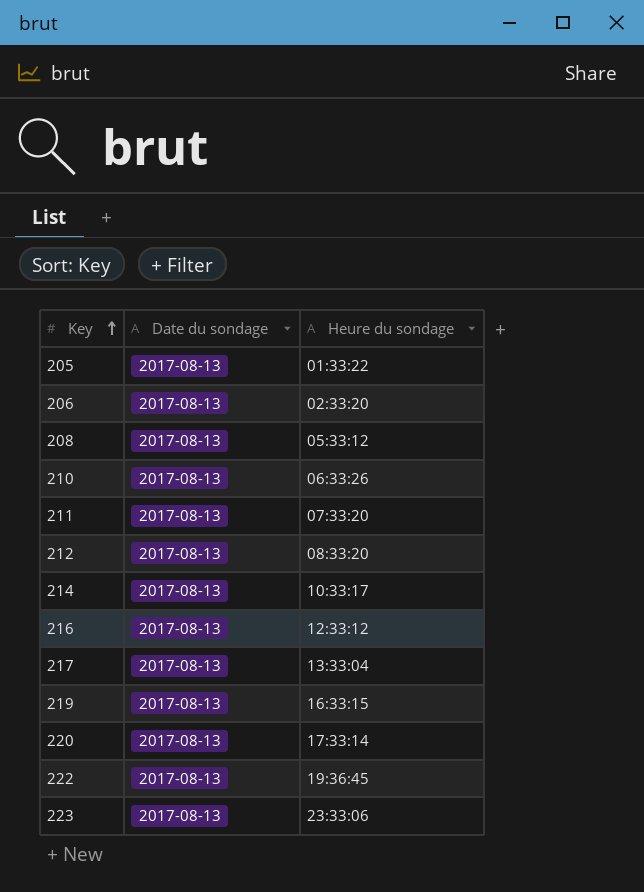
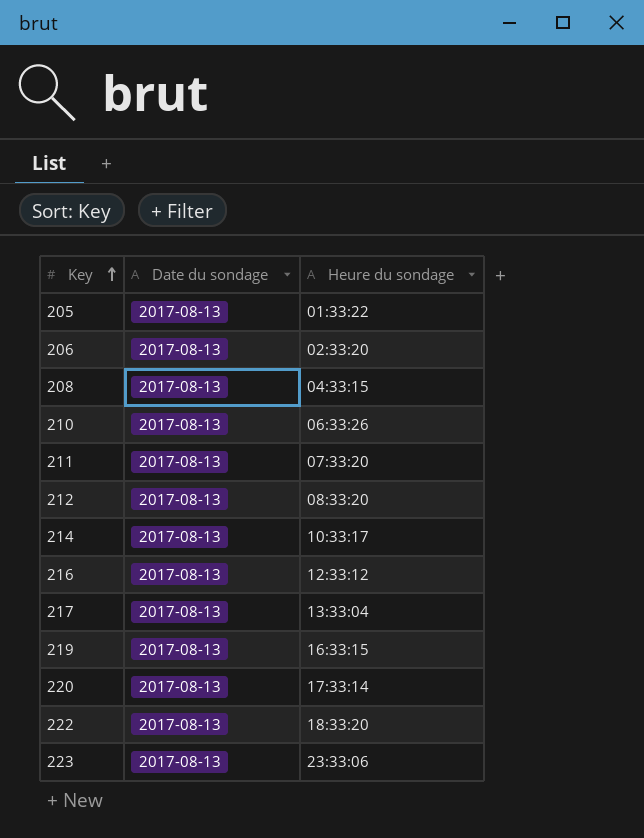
208 | Heure du sondage: 05:33:12 -> 04:33:15
222 | Heure du sondage: 19:36:45 -> 18:33:20

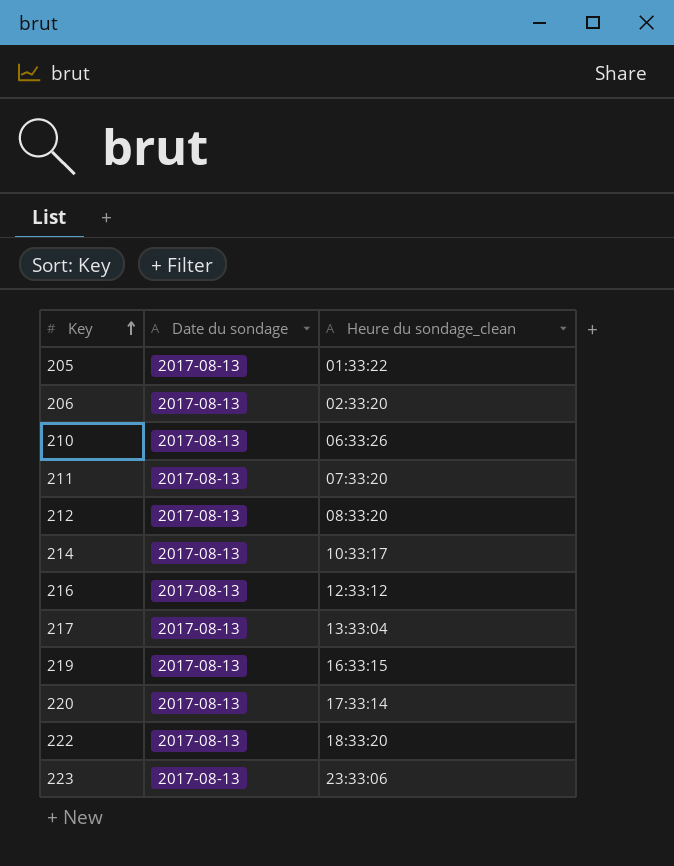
column name: Heure du sondage -> Heure du sondage_clean
row 208: 2017-08-13 | 04:33:15 -> none

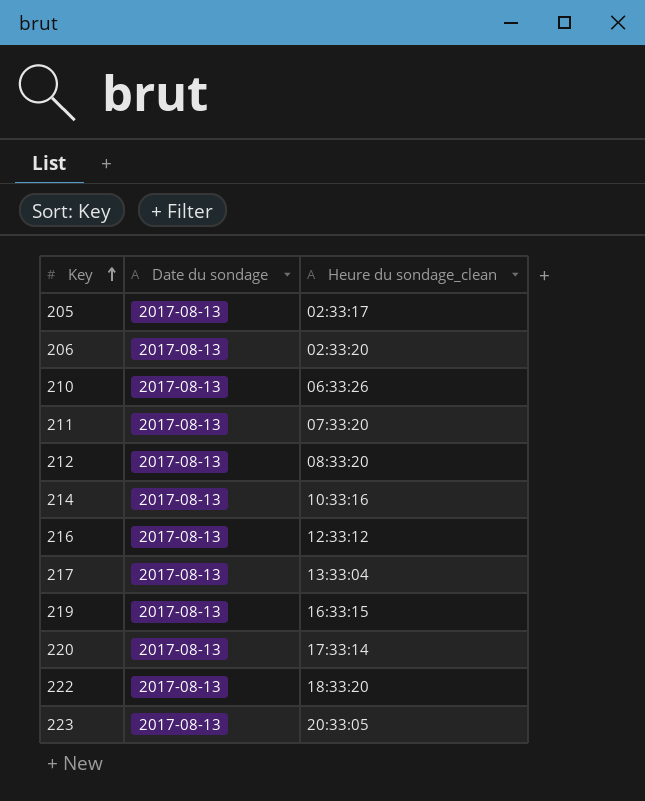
205 | Heure du sondage_clean: 01:33:22 -> 02:33:17
214 | Heure du sondage_clean: 10:33:17 -> 10:33:16
223 | Heure du sondage_clean: 23:33:06 -> 20:33:05

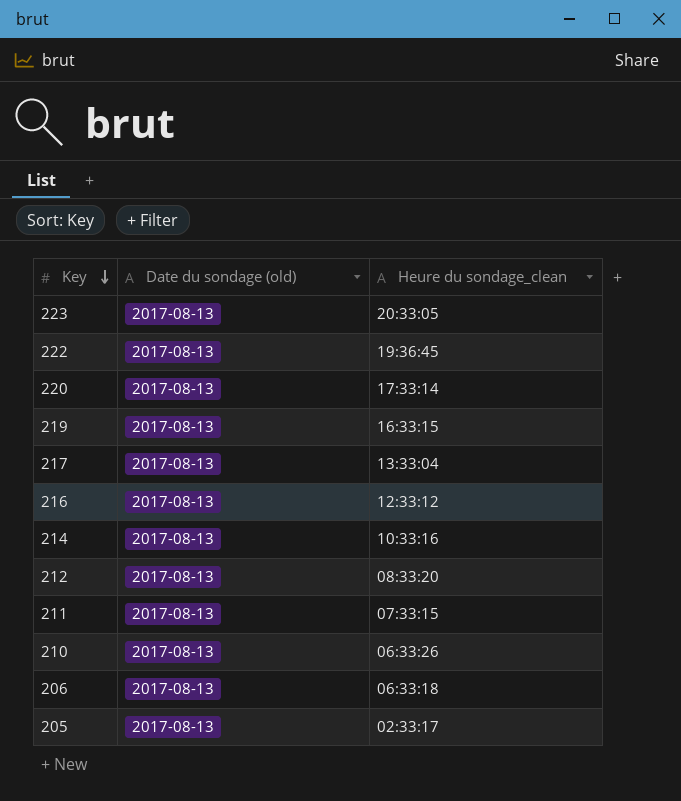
row order: Key ascending -> Key descending
column name: Date du sondage -> Date du sondage (old)
222 | Heure du sondage_clean: 18:33:20 -> 19:36:45
211 | Heure du sondage_clean: 07:33:20 -> 07:33:15
206 | Heure du sondage_clean: 02:33:20 -> 06:33:18

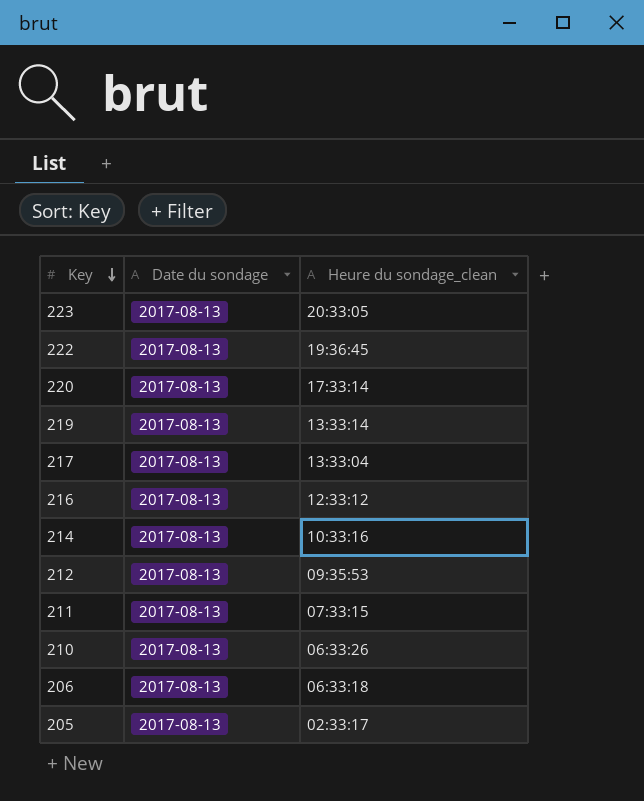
column name: Date du sondage (old) -> Date du sondage
219 | Heure du sondage_clean: 16:33:15 -> 13:33:14
212 | Heure du sondage_clean: 08:33:20 -> 09:35:53

